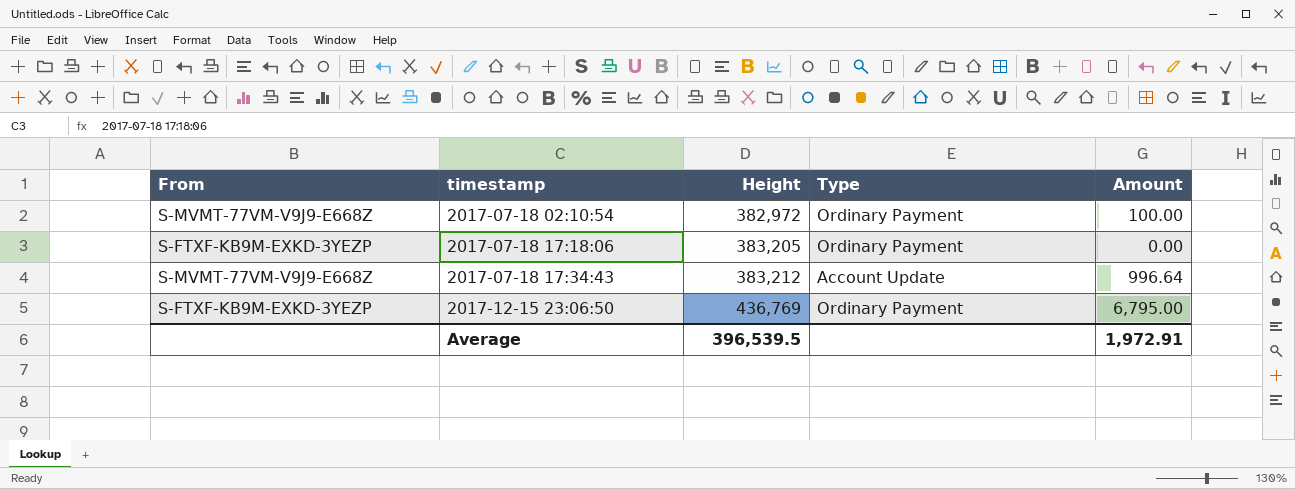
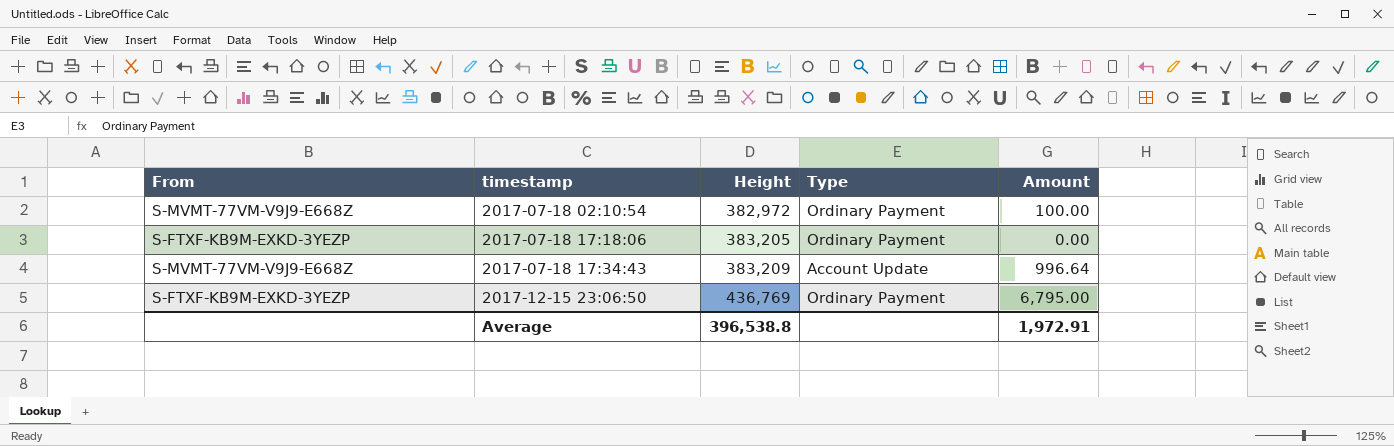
2017-07-18 17:34:43 | Height: 383,212 -> 383,209
Average | Height: 396,539.5 -> 396,538.8

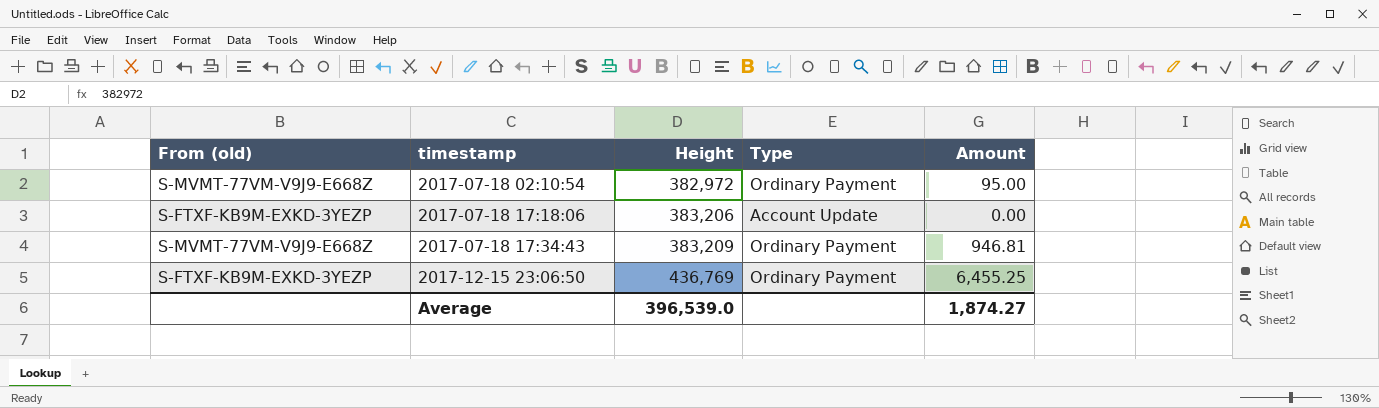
column name: From -> From (old)
2017-07-18 02:10:54 | Amount: 100.00 -> 95.00
2017-07-18 17:18:06 | Height: 383,205 -> 383,206
2017-07-18 17:18:06 | Type: Ordinary Payment -> Account Update
2017-07-18 17:34:43 | Type: Account Update -> Ordinary Payment
2017-07-18 17:34:43 | Amount: 996.64 -> 946.81
2017-12-15 23:06:50 | Amount: 6,795.00 -> 6,455.25
Average | Height: 396,538.8 -> 396,539.0
Average | Amount: 1,972.91 -> 1,874.27

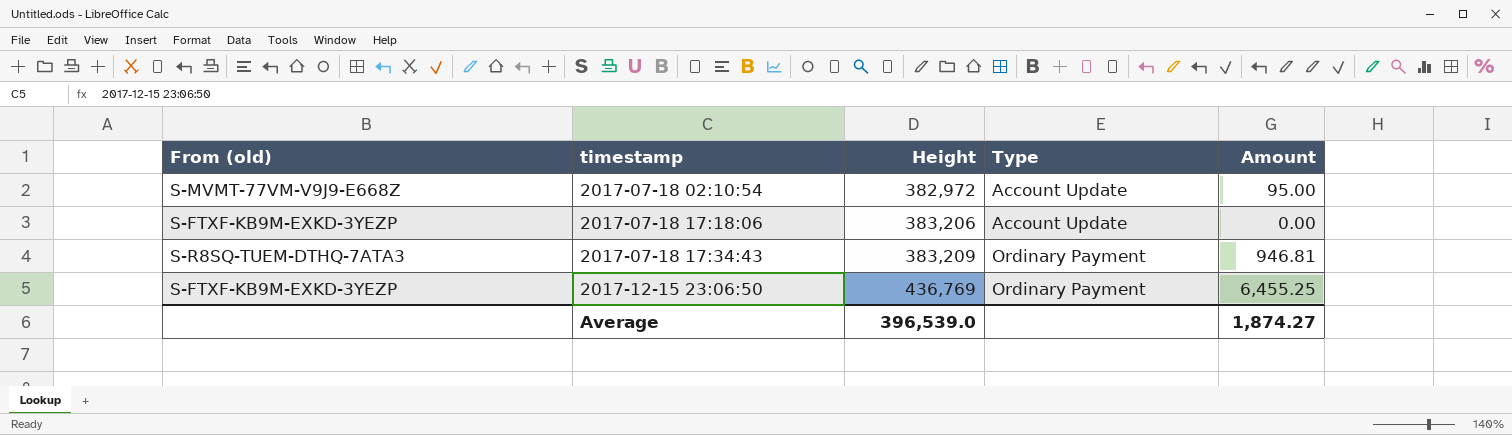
2017-07-18 02:10:54 | Type: Ordinary Payment -> Account Update
2017-07-18 17:34:43 | From (old): S-MVMT-77VM-V9J9-E668Z -> S-R8SQ-TUEM-DTHQ-7ATA3

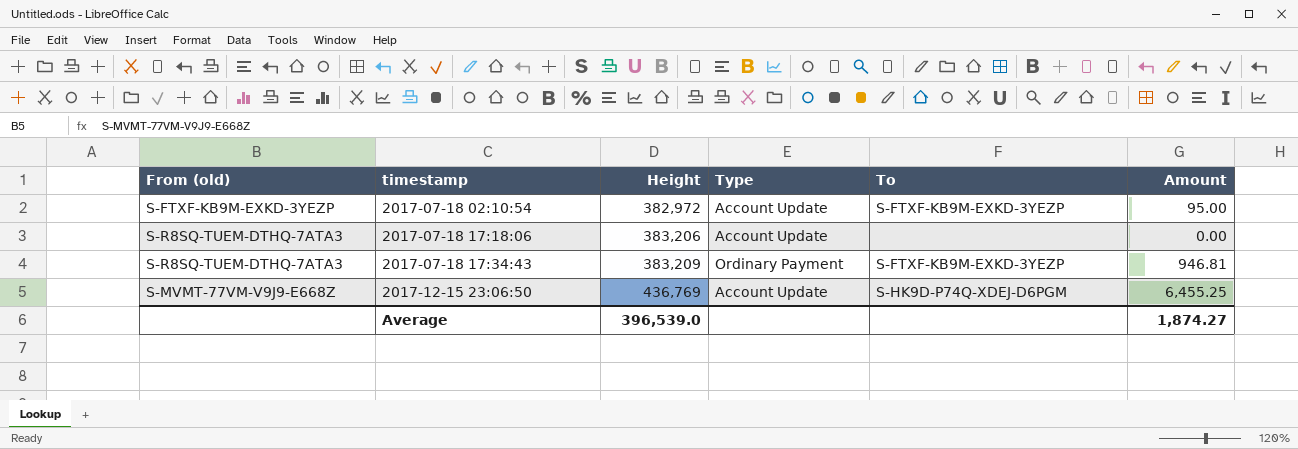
column To | position: none -> 5
2017-07-18 02:10:54 | From (old): S-MVMT-77VM-V9J9-E668Z -> S-FTXF-KB9M-EXKD-3YEZP
2017-07-18 17:18:06 | From (old): S-FTXF-KB9M-EXKD-3YEZP -> S-R8SQ-TUEM-DTHQ-7ATA3
2017-12-15 23:06:50 | From (old): S-FTXF-KB9M-EXKD-3YEZP -> S-MVMT-77VM-V9J9-E668Z
2017-12-15 23:06:50 | Type: Ordinary Payment -> Account Update

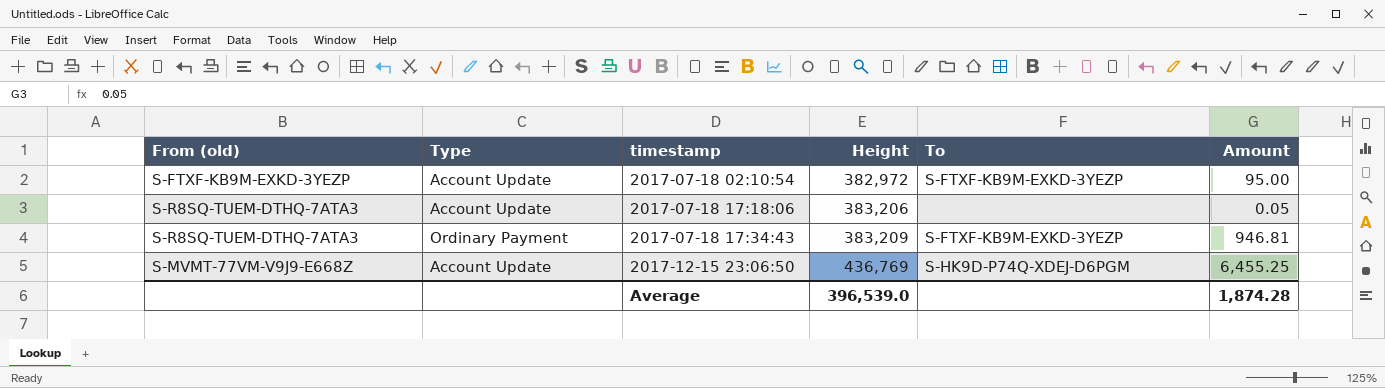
column Type | position: 4 -> 2
2017-07-18 17:18:06 | Amount: 0.00 -> 0.05
Average | Amount: 1,874.27 -> 1,874.28

